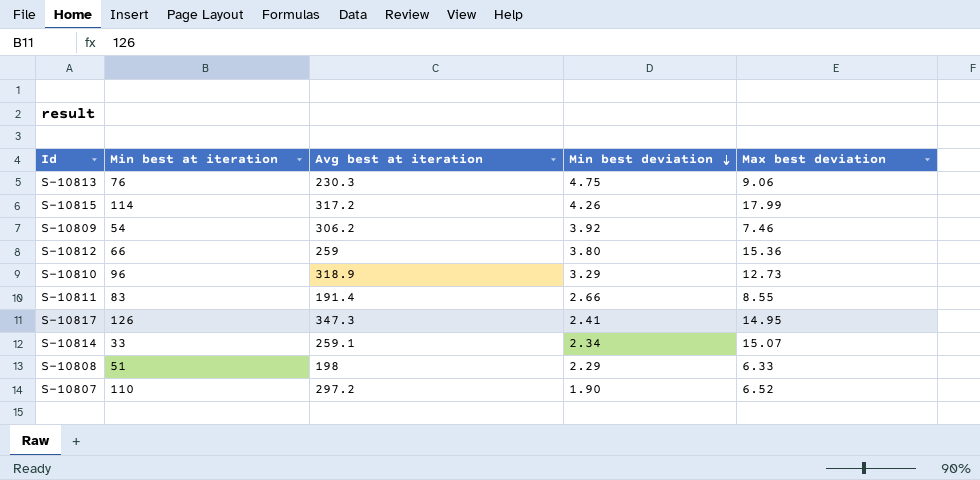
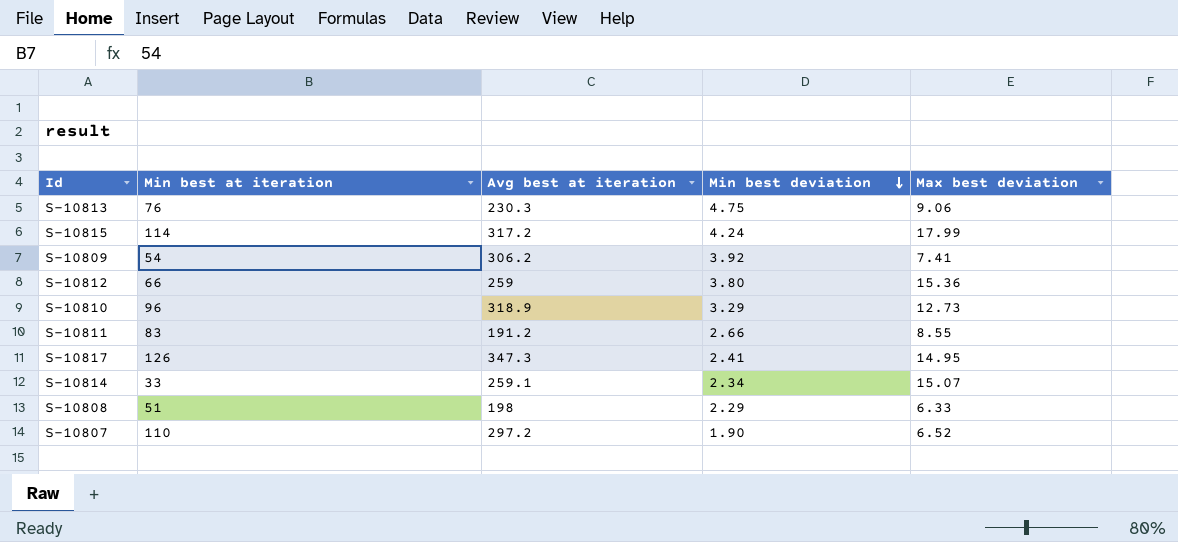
S-10815 | Min best deviation: 4.26 -> 4.24
S-10809 | Max best deviation: 7.46 -> 7.41
S-10811 | Avg best at iteration: 191.4 -> 191.2

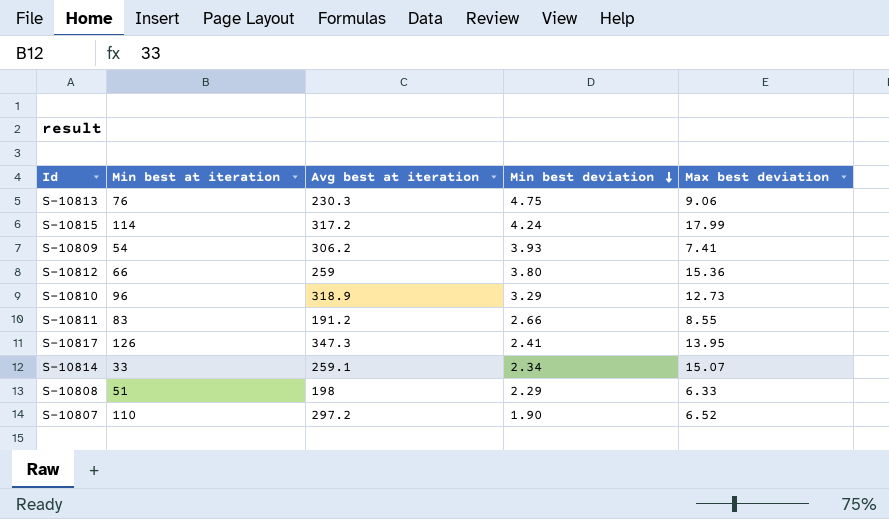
S-10809 | Min best deviation: 3.92 -> 3.93
S-10817 | Max best deviation: 14.95 -> 13.95

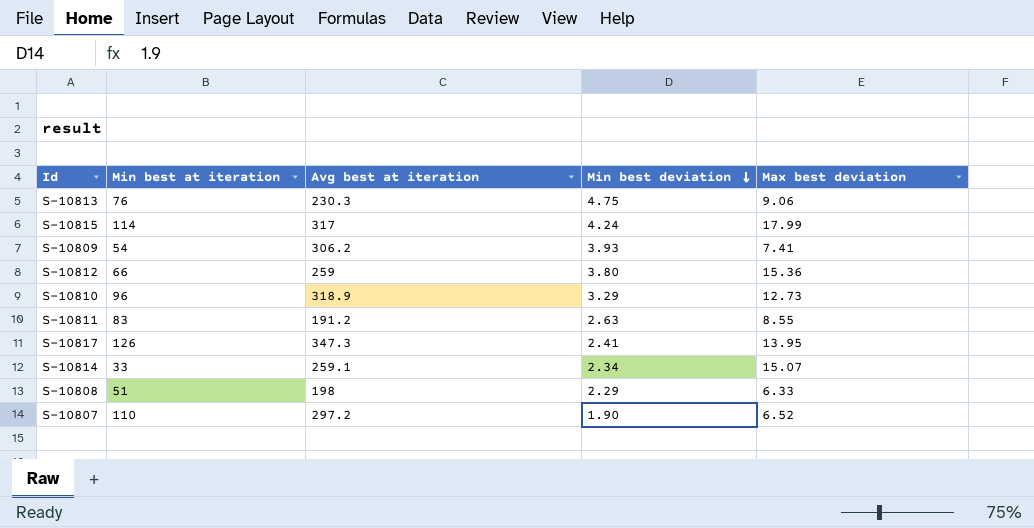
S-10815 | Avg best at iteration: 317.2 -> 317
S-10811 | Min best deviation: 2.66 -> 2.63

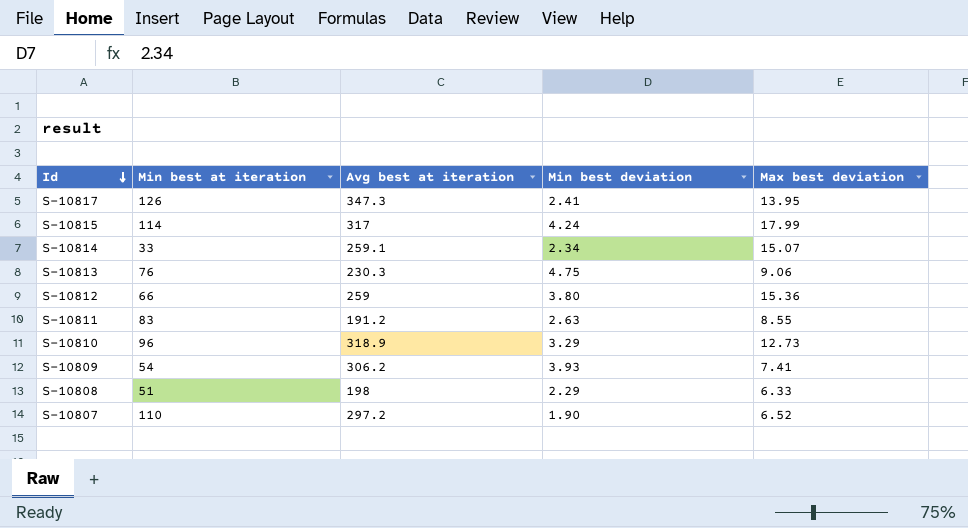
row order: Min best deviation descending -> Id descending

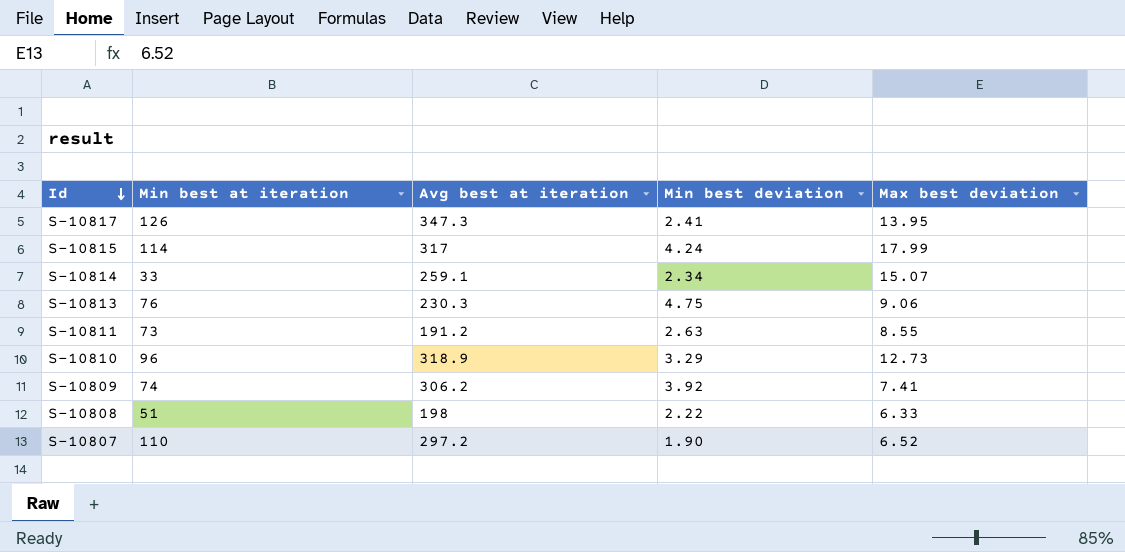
row S-10812: 66 | 259 | 3.80 | 15.36 -> none
S-10811 | Min best at iteration: 83 -> 73
S-10809 | Min best at iteration: 54 -> 74
S-10809 | Min best deviation: 3.93 -> 3.92
S-10808 | Min best deviation: 2.29 -> 2.22

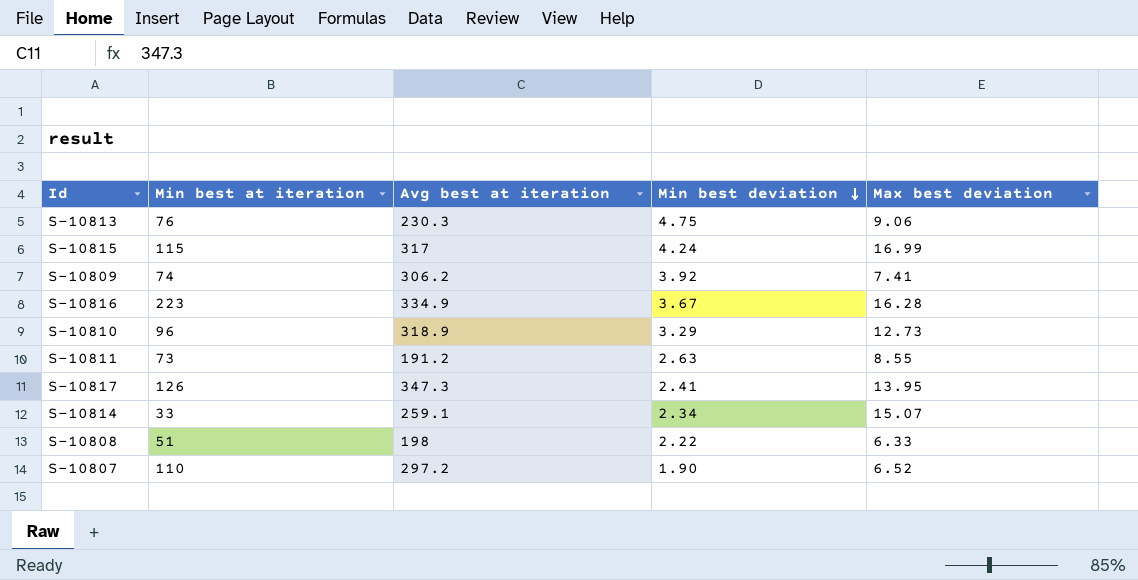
row order: Id descending -> Min best deviation descending
S-10815 | Min best at iteration: 114 -> 115
S-10815 | Max best deviation: 17.99 -> 16.99
row S-10816: none -> 223 | 334.9 | 3.67 | 16.28

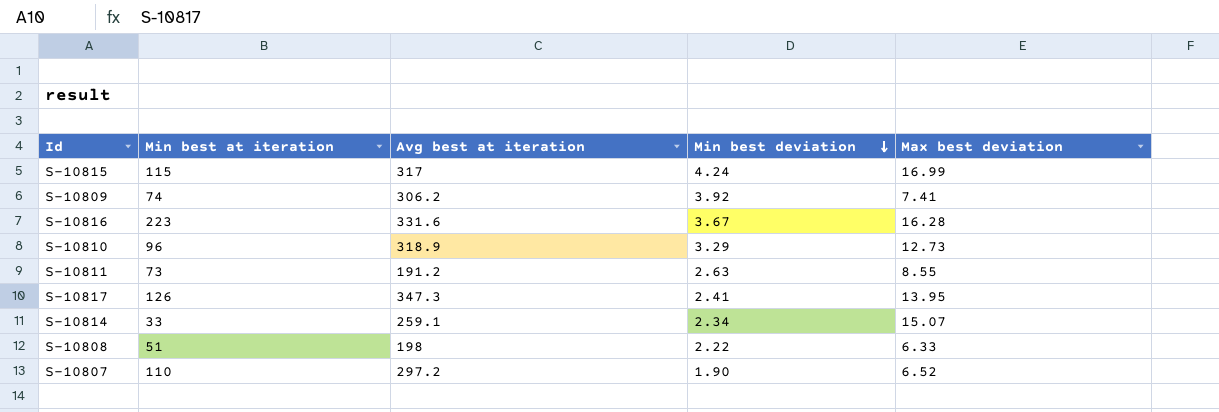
row S-10813: 76 | 230.3 | 4.75 | 9.06 -> none
S-10816 | Avg best at iteration: 334.9 -> 331.6

